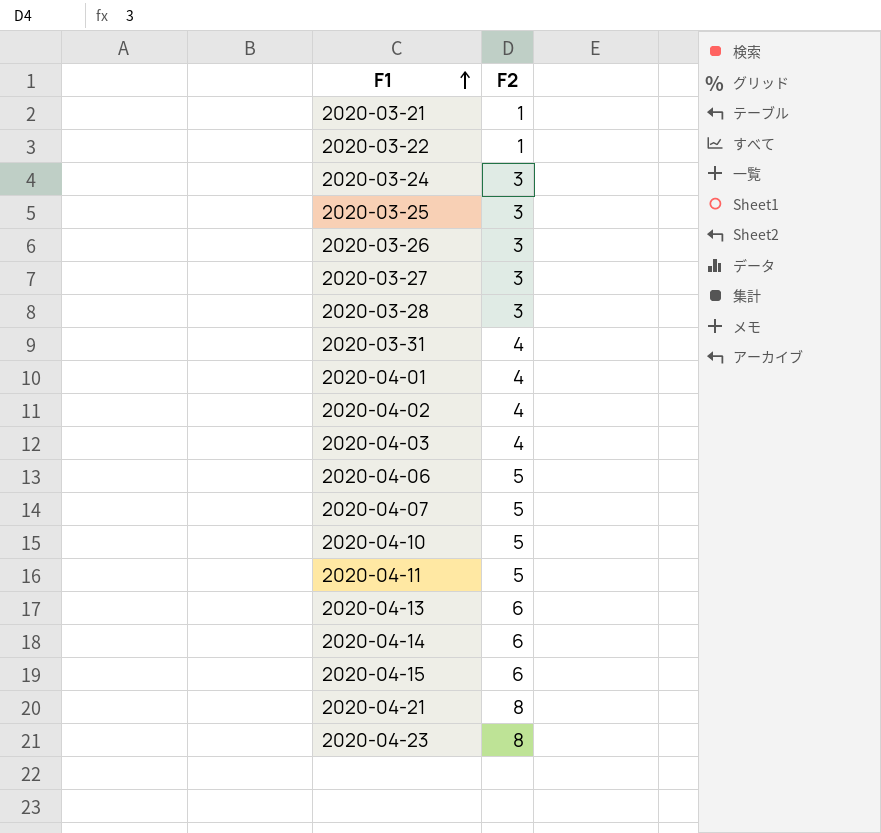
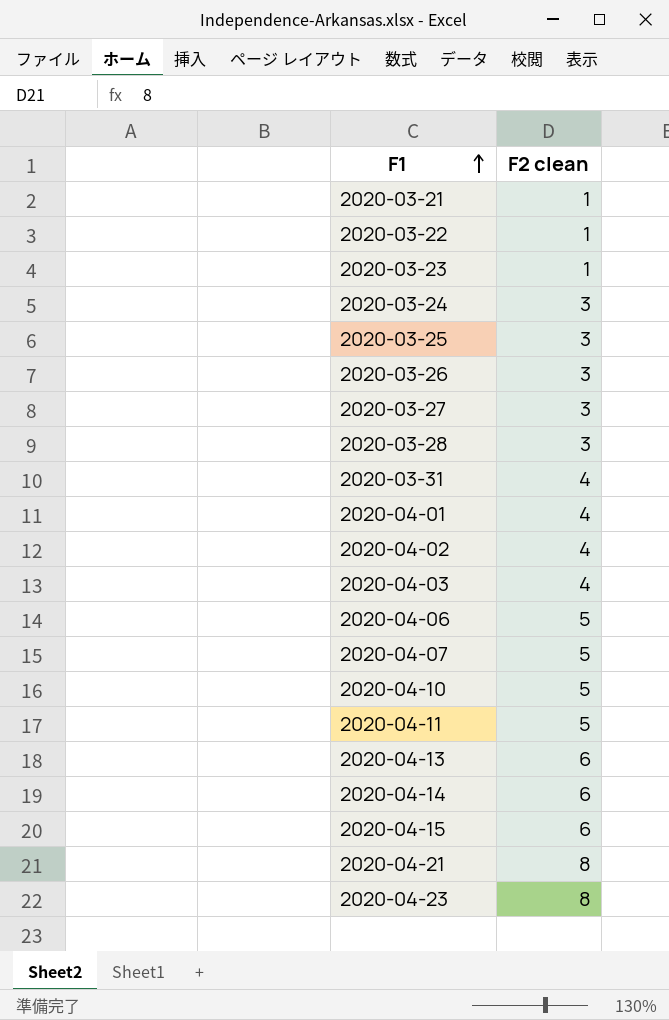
column name: F2 -> F2 clean
row 2020-03-23: none -> 1

